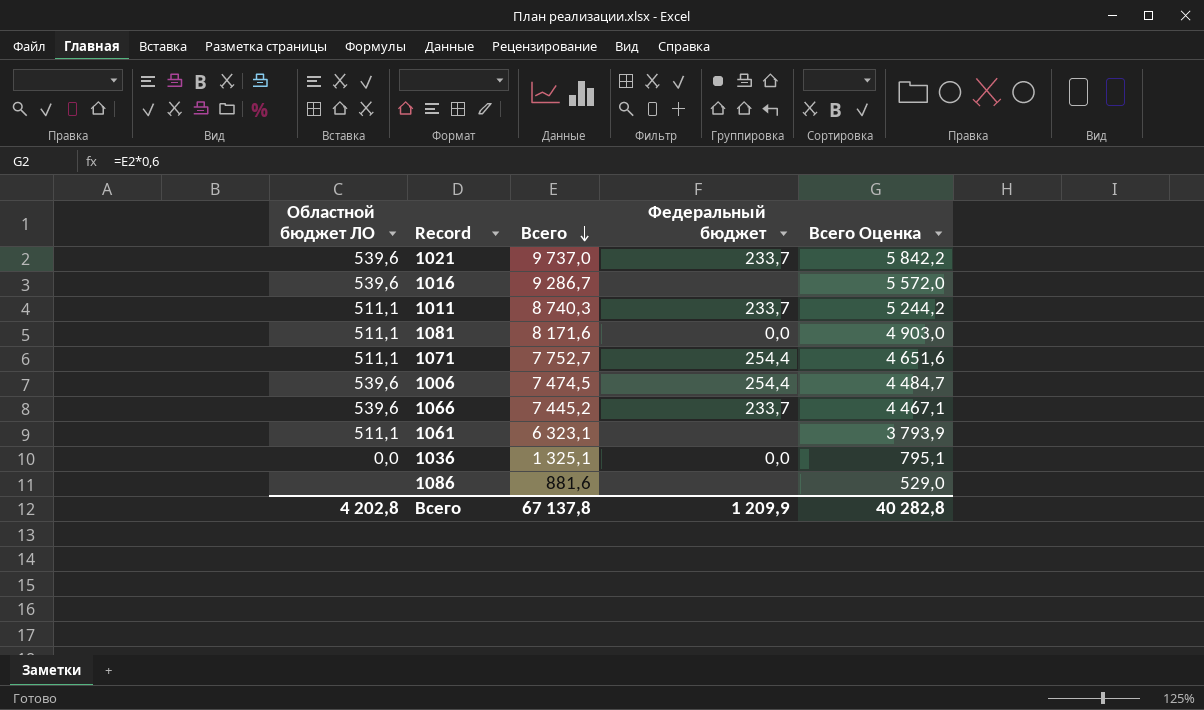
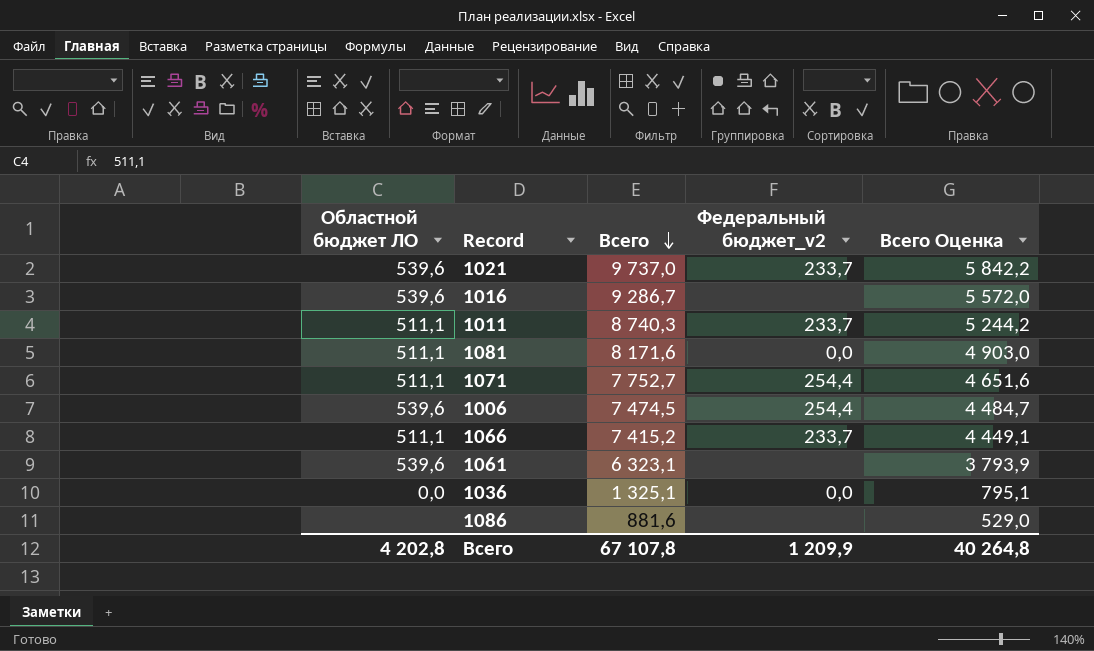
column name: Федеральный бюджет -> Федеральный бюджет_v2
1066 | Областной бюджет ЛО: 539,6 -> 511,1
1066 | Всего: 7 445,2 -> 7 415,2
1066 | Всего Оценка: 4 467,1 -> 4 449,1
1061 | Областной бюджет ЛО: 511,1 -> 539,6
Всего | Всего: 67 137,8 -> 67 107,8
Всего | Всего Оценка: 40 282,8 -> 40 264,8

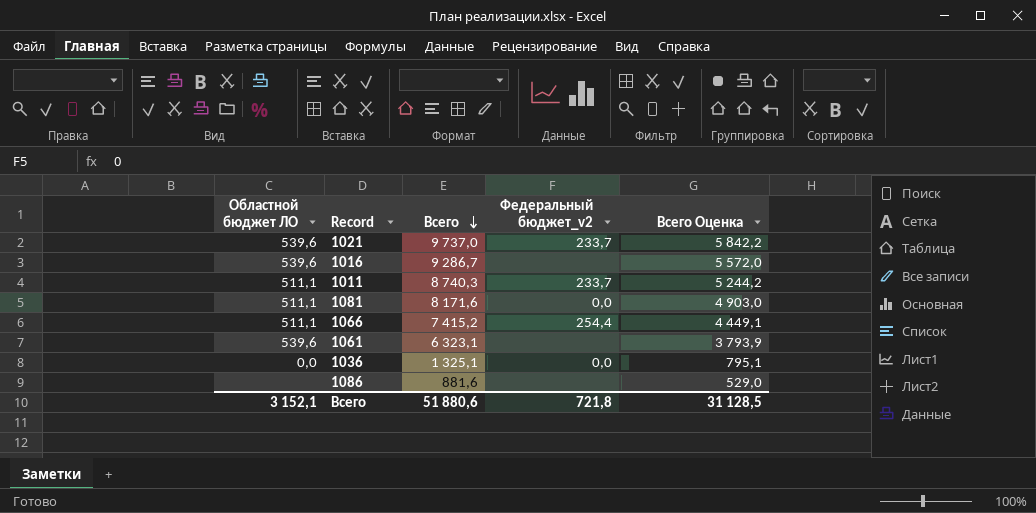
row 1071: 511,1 | 7 752,7 | 254,4 | 4 651,6 -> none
row 1006: 539,6 | 7 474,5 | 254,4 | 4 484,7 -> none
1066 | Федеральный бюджет_v2: 233,7 -> 254,4
Всего | Областной бюджет ЛО: 4 202,8 -> 3 152,1
Всего | Всего: 67 107,8 -> 51 880,6
Всего | Федеральный бюджет_v2: 1 209,9 -> 721,8
Всего | Всего Оценка: 40 264,8 -> 31 128,5

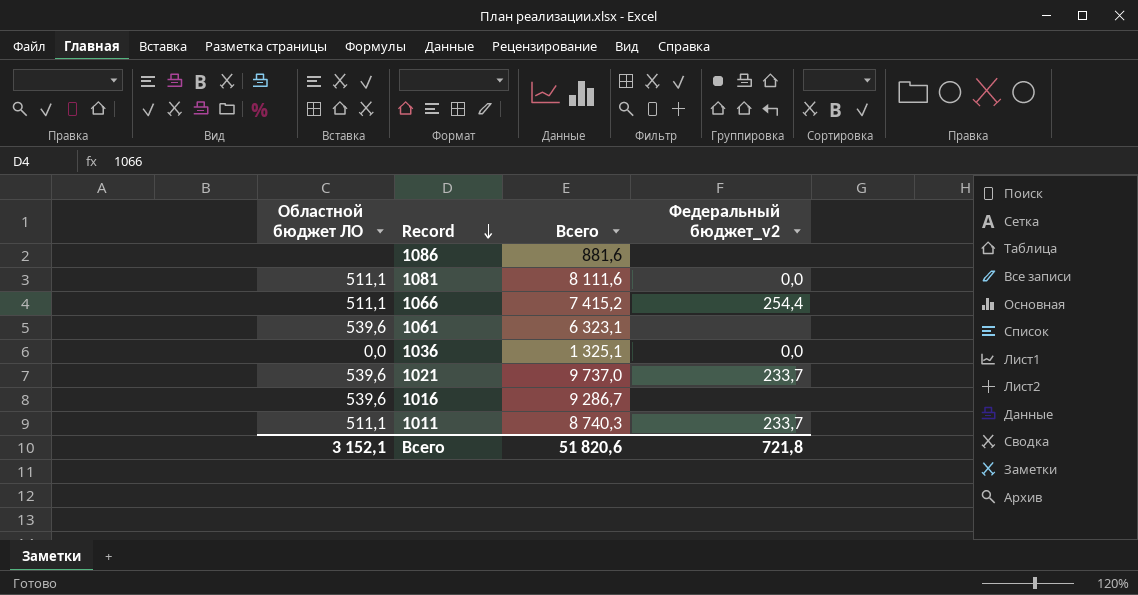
row order: Всего descending -> Record descending
column Всего Оценка | formula: [Всего] * 0,6 -> none
1081 | Всего: 8 171,6 -> 8 111,6
Всего | Всего: 51 880,6 -> 51 820,6

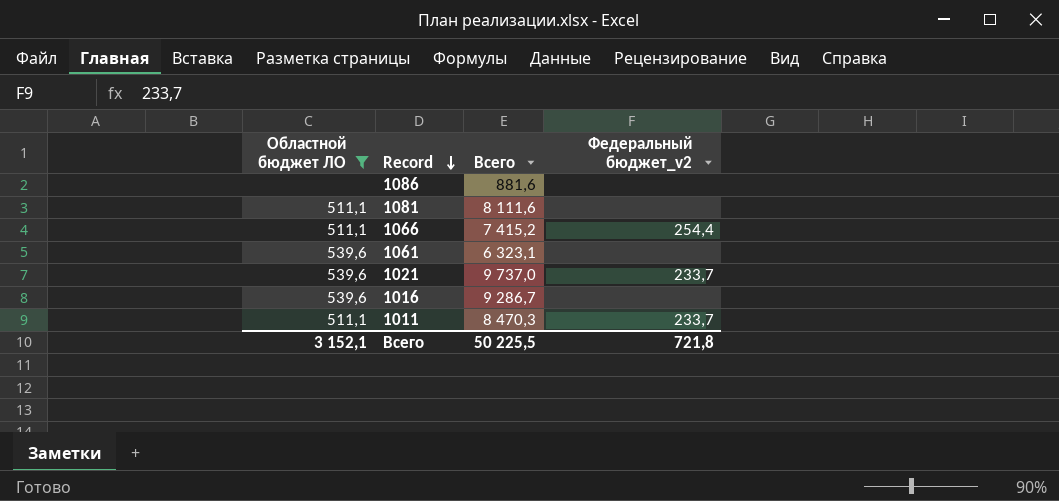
filter: none -> Областной бюджет ЛО != 0,0
1081 | Федеральный бюджет_v2: 0,0 -> none
1011 | Всего: 8 740,3 -> 8 470,3
Всего | Всего: 51 820,6 -> 50 225,5

